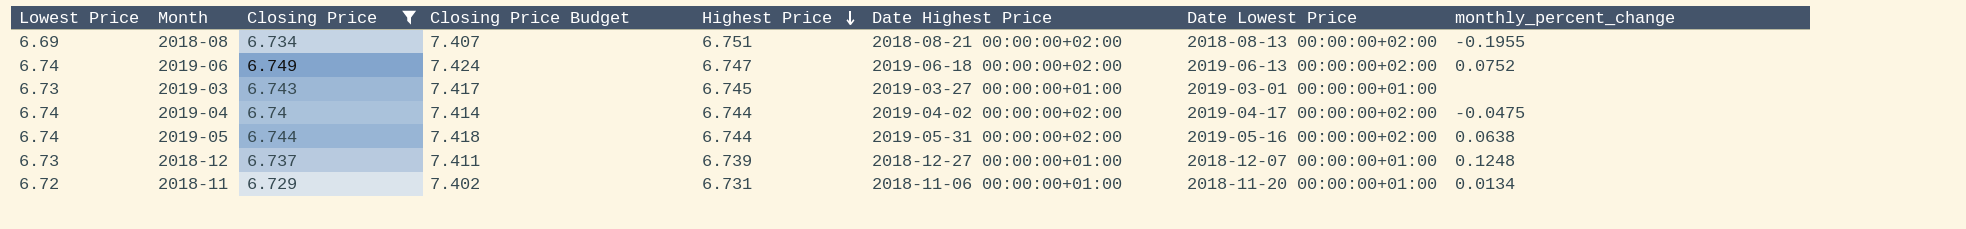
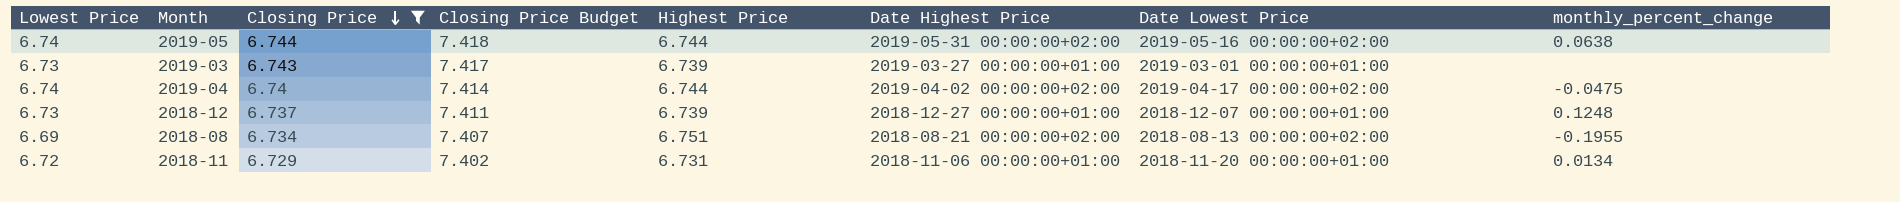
row order: Highest Price descending -> Closing Price descending
row 2019-06: 6.74 | 6.749 | 7.424 | 6.747 | 2019-06-18 00:00:00+02:00 | 2019-06-13 00:00:00+02:00 | 0.0752 -> none
2019-03 | Highest Price: 6.745 -> 6.739

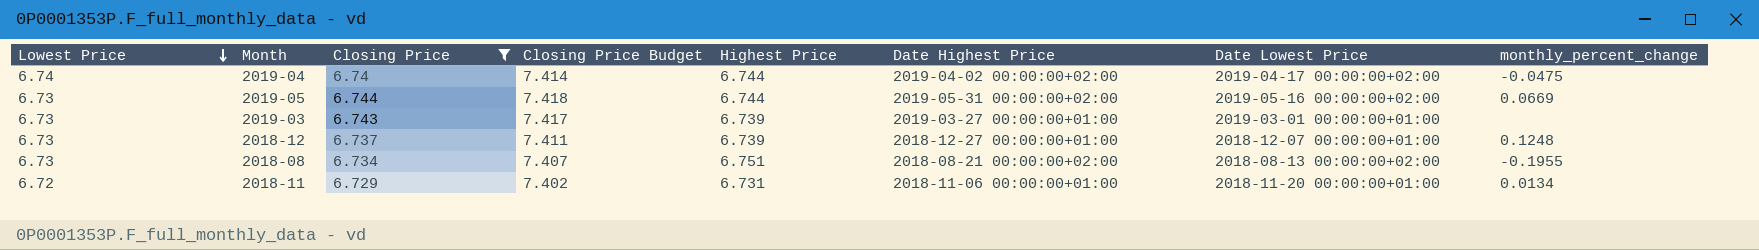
row order: Closing Price descending -> Lowest Price descending
2019-05 | Lowest Price: 6.74 -> 6.73
2019-05 | monthly_percent_change: 0.0638 -> 0.0669
2018-08 | Lowest Price: 6.69 -> 6.73

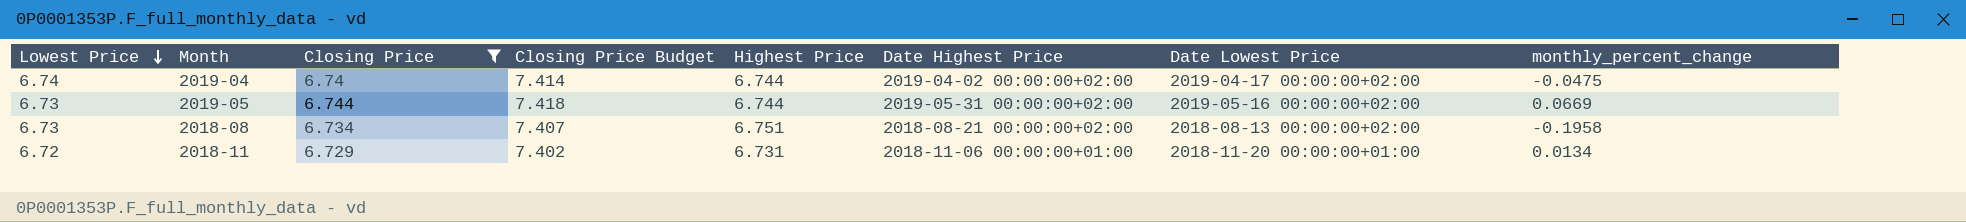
row 2019-03: 6.73 | 6.743 | 7.417 | 6.739 | 2019-03-27 00:00:00+01:00 | 2019-03-01 00:00:00+01:00 | none -> none
row 2018-12: 6.73 | 6.737 | 7.411 | 6.739 | 2018-12-27 00:00:00+01:00 | 2018-12-07 00:00:00+01:00 | 0.1248 -> none
2018-08 | monthly_percent_change: -0.1955 -> -0.1958

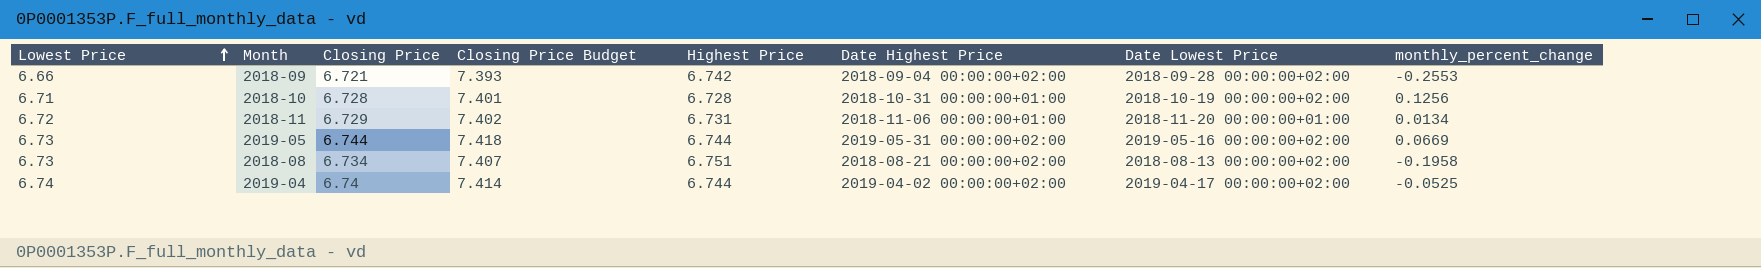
filter: Closing Price >= 6.729 -> none
row order: Lowest Price descending -> Lowest Price ascending
2019-04 | monthly_percent_change: -0.0475 -> -0.0525

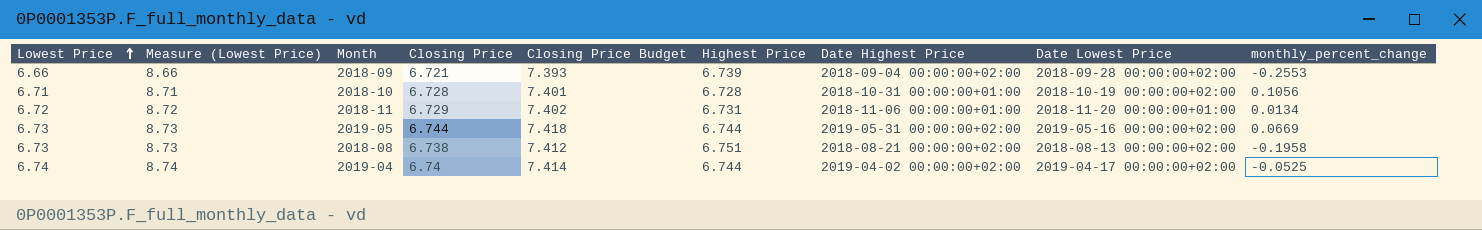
column Measure (Lowest Price) | formula: none -> [Lowest Price] + 2
2018-09 | Highest Price: 6.742 -> 6.739
2018-10 | monthly_percent_change: 0.1256 -> 0.1056
2018-08 | Closing Price: 6.734 -> 6.738
2018-08 | Closing Price Budget: 7.407 -> 7.412

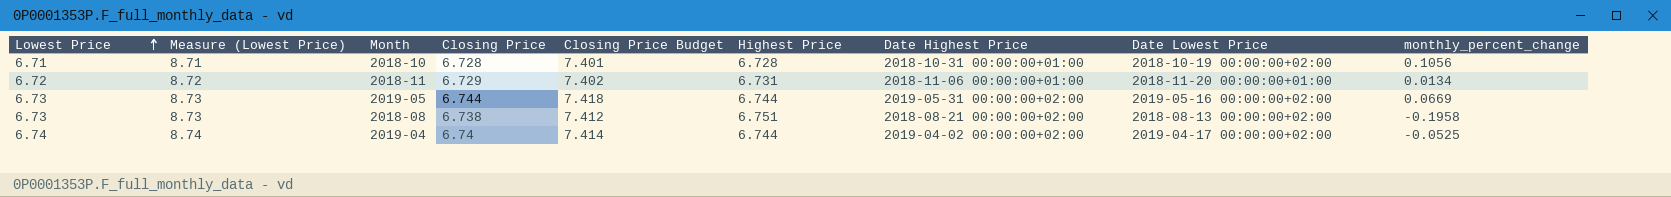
row 2018-09: 6.66 | 8.66 | 6.721 | 7.393 | 6.739 | 2018-09-04 00:00:00+02:00 | 2018-09-28 00:00:00+02:00 | -0.2553 -> none

